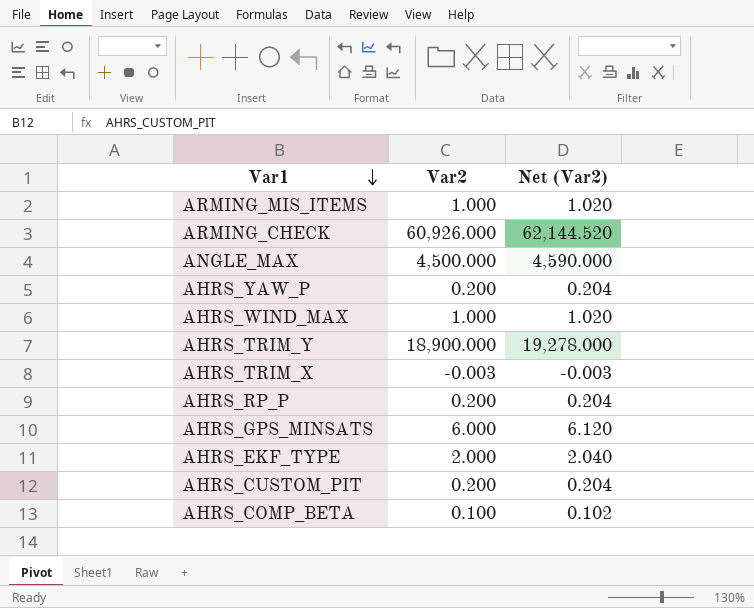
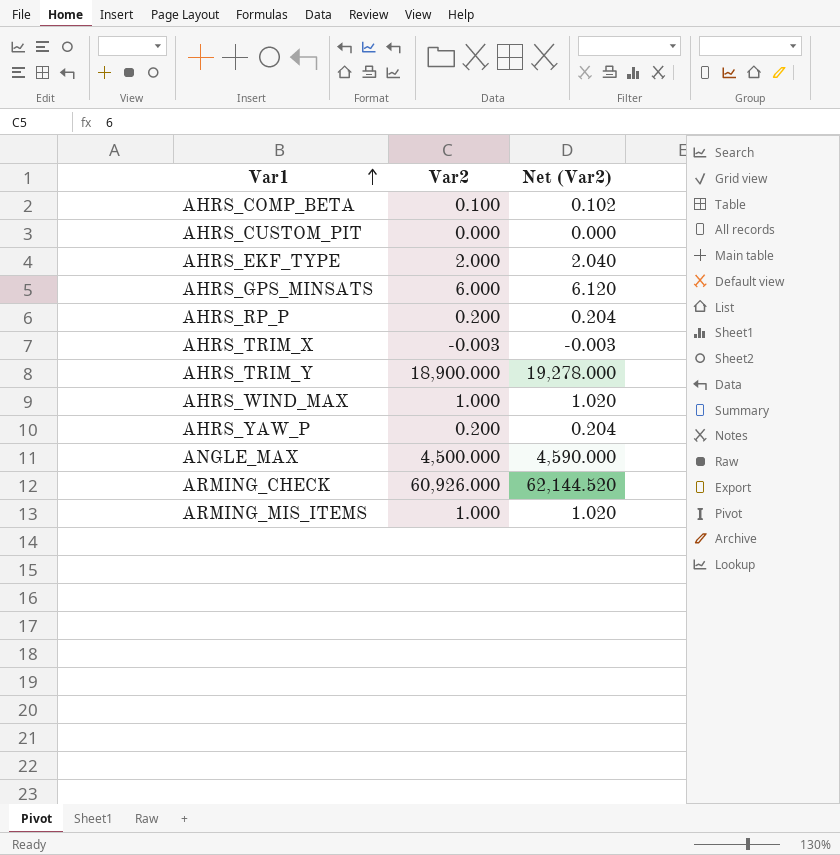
row order: Var1 descending -> Var1 ascending
AHRS_CUSTOM_PIT | Var2: 0.200 -> 0.000
AHRS_CUSTOM_PIT | Net (Var2): 0.204 -> 0.000

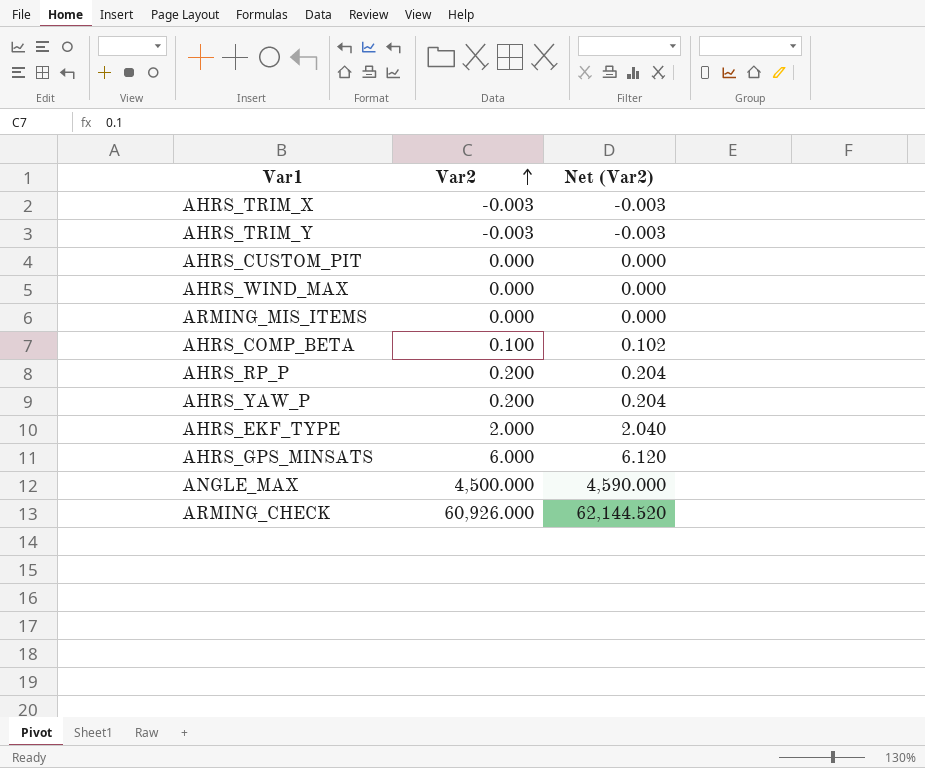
row order: Var1 ascending -> Var2 ascending
AHRS_TRIM_Y | Var2: 18,900.000 -> -0.003
AHRS_TRIM_Y | Net (Var2): 19,278.000 -> -0.003
AHRS_WIND_MAX | Var2: 1.000 -> 0.000
AHRS_WIND_MAX | Net (Var2): 1.020 -> 0.000
ARMING_MIS_ITEMS | Var2: 1.000 -> 0.000
ARMING_MIS_ITEMS | Net (Var2): 1.020 -> 0.000

